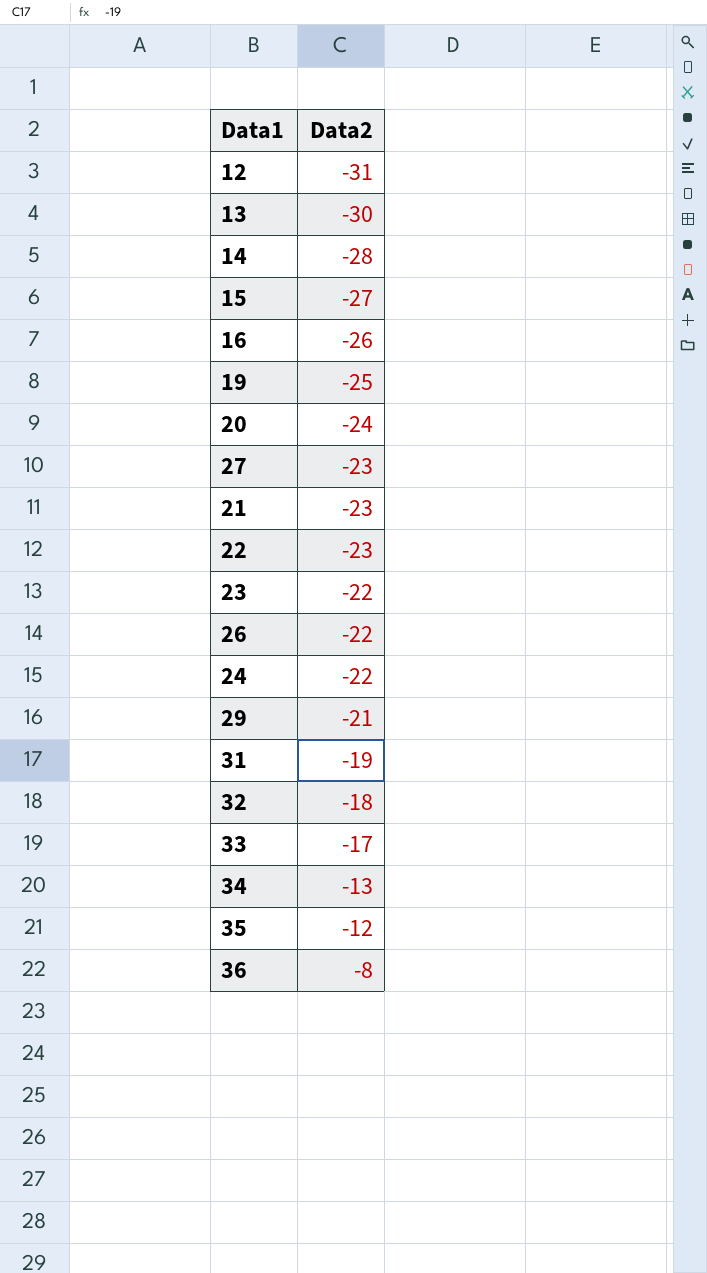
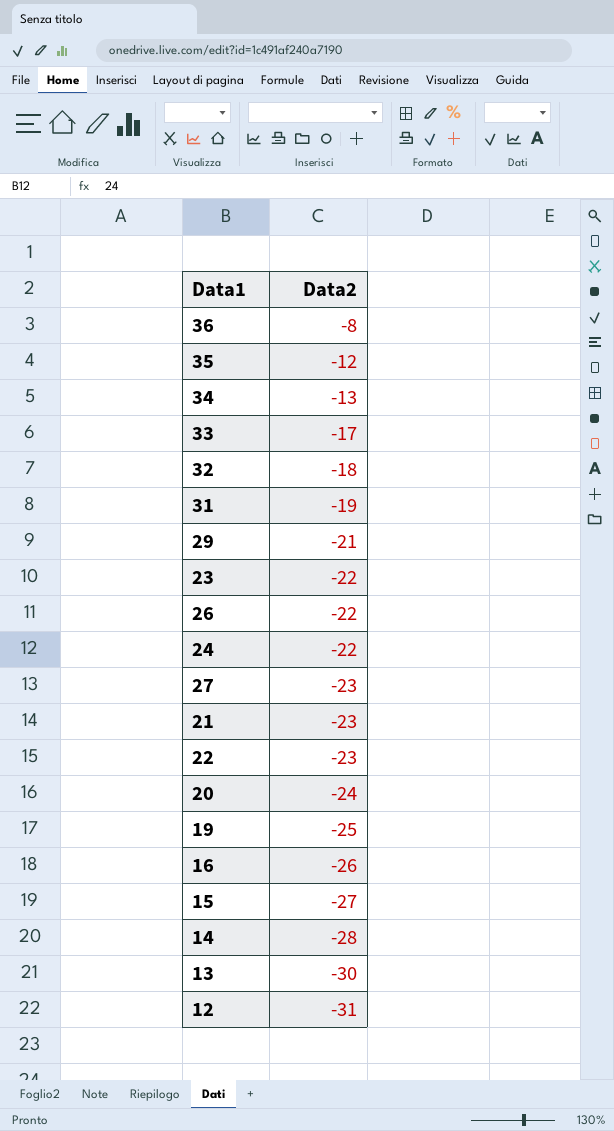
row order: Data2 ascending -> Data2 descending

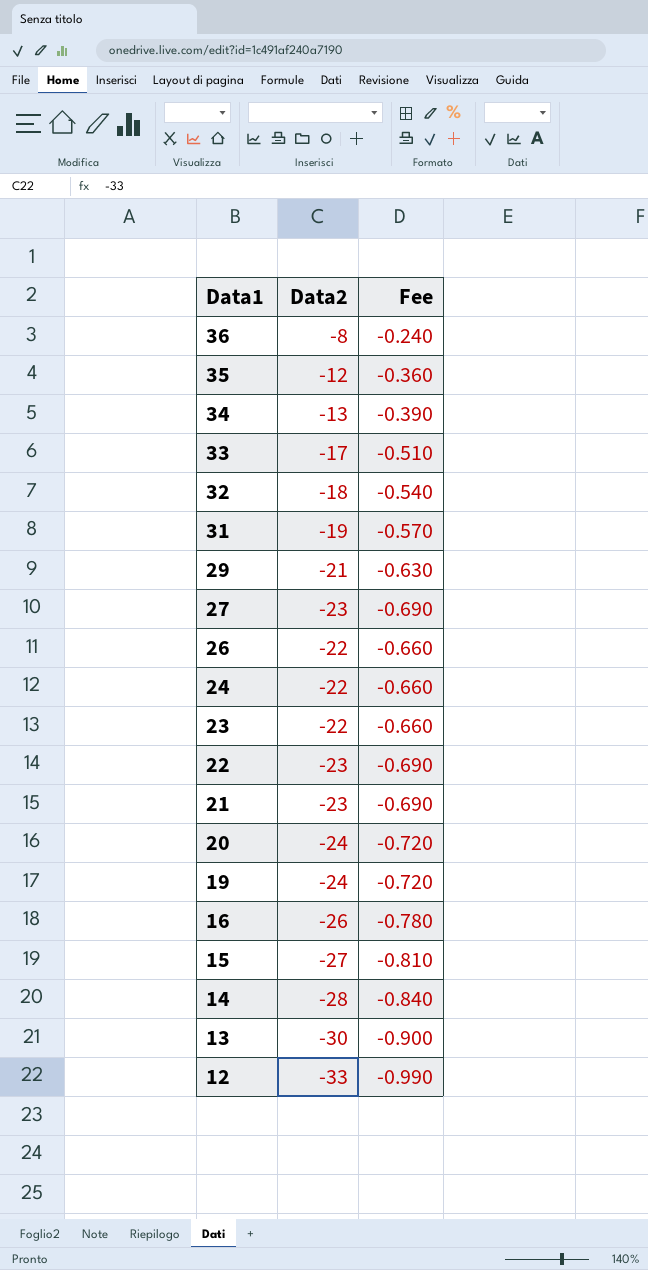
row order: Data2 descending -> Data1 descending
column Fee | formula: none -> [Data2] * 0.03
19 | Data2: -25 -> -24
12 | Data2: -31 -> -33

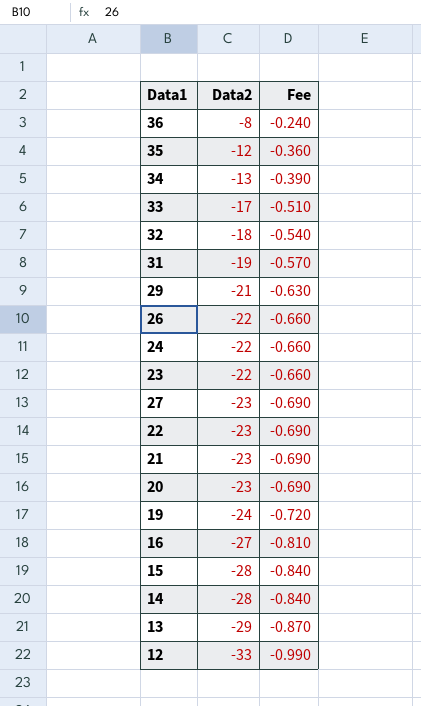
row order: Data1 descending -> Data2 descending
20 | Data2: -24 -> -23
20 | Fee: -0.720 -> -0.690
16 | Data2: -26 -> -27
16 | Fee: -0.780 -> -0.810
15 | Data2: -27 -> -28
15 | Fee: -0.810 -> -0.840
13 | Data2: -30 -> -29
13 | Fee: -0.900 -> -0.870

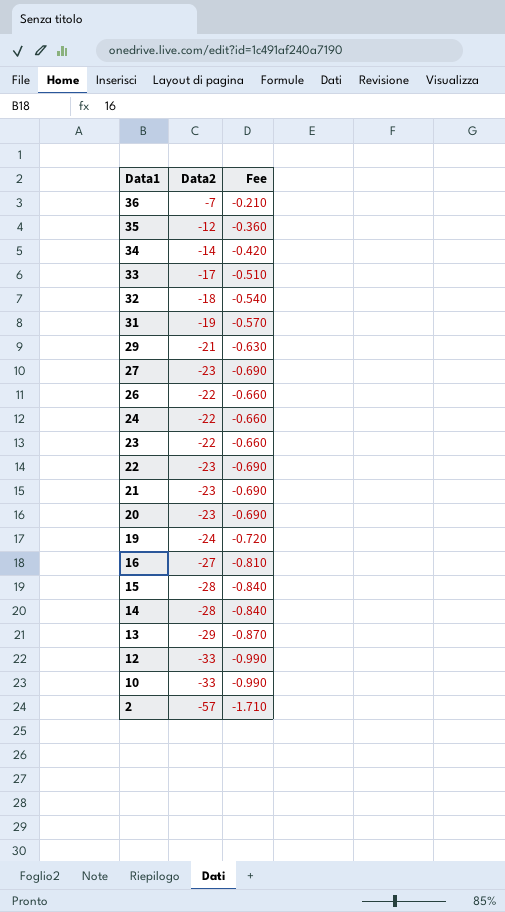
row order: Data2 descending -> Data1 descending
36 | Data2: -8 -> -7
36 | Fee: -0.240 -> -0.210
34 | Data2: -13 -> -14
34 | Fee: -0.390 -> -0.420
row 10: none -> -33 | -0.990
row 2: none -> -57 | -1.710

